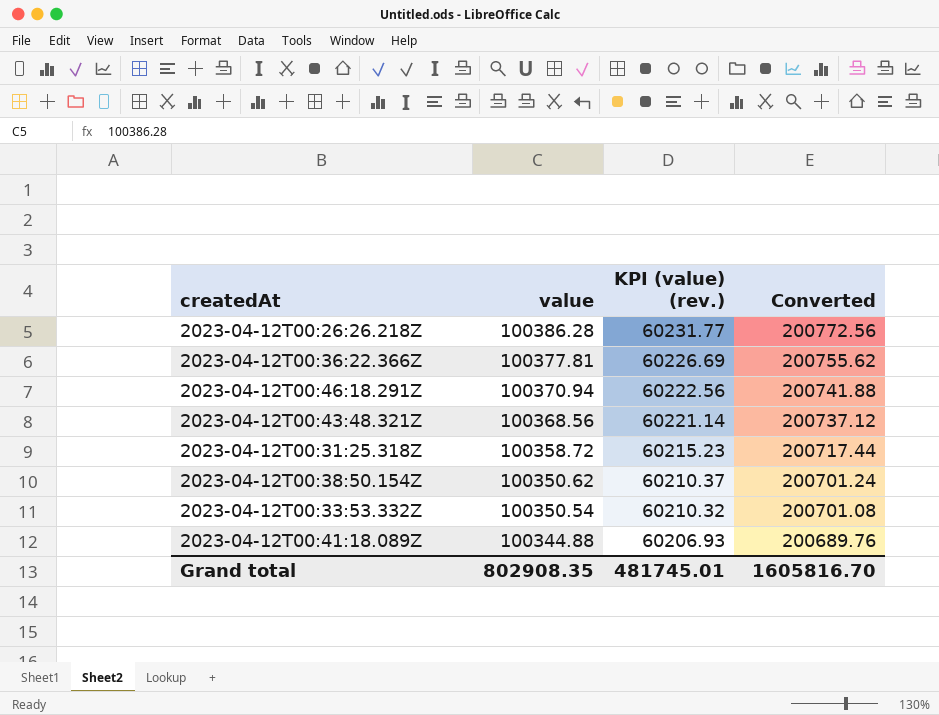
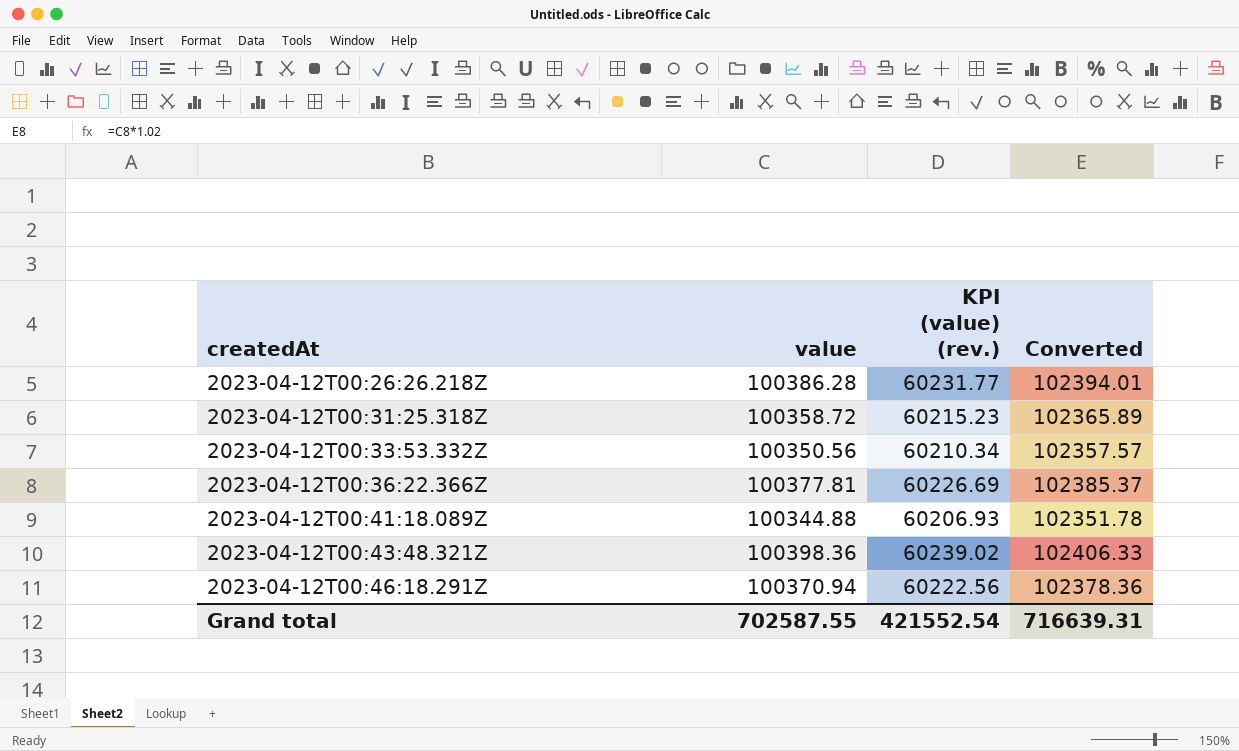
row order: value descending -> createdAt ascending
column Converted | formula: [value] * 2 -> [value] * 1.02
row 2023-04-12T00:38:50.154Z: 100350.62 | 60210.37 | 200701.24 -> none
2023-04-12T00:33:53.332Z | value: 100350.54 -> 100350.56
2023-04-12T00:33:53.332Z | KPI (value) (rev.): 60210.32 -> 60210.34
2023-04-12T00:43:48.321Z | value: 100368.56 -> 100398.36
2023-04-12T00:43:48.321Z | KPI (value) (rev.): 60221.14 -> 60239.02
Grand total | value: 802908.35 -> 702587.55
Grand total | KPI (value) (rev.): 481745.01 -> 421552.54
Grand total | Converted: 1605816.70 -> 716639.31

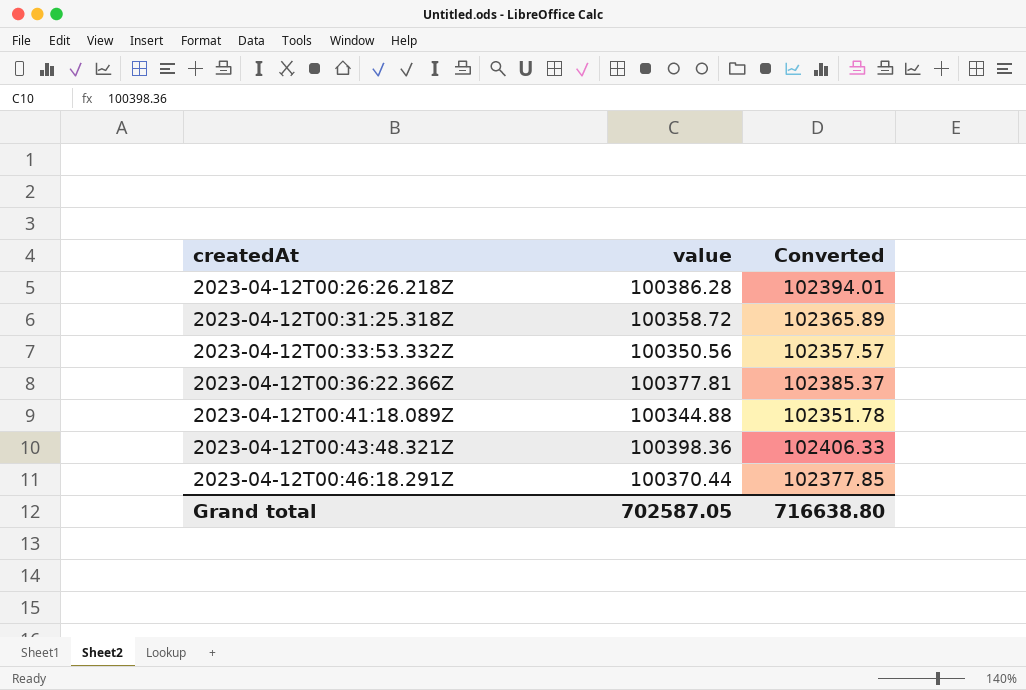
column KPI (value) (rev.) | formula: [value] * 0.6 -> none
2023-04-12T00:46:18.291Z | value: 100370.94 -> 100370.44
2023-04-12T00:46:18.291Z | Converted: 102378.36 -> 102377.85
Grand total | value: 702587.55 -> 702587.05
Grand total | Converted: 716639.31 -> 716638.80

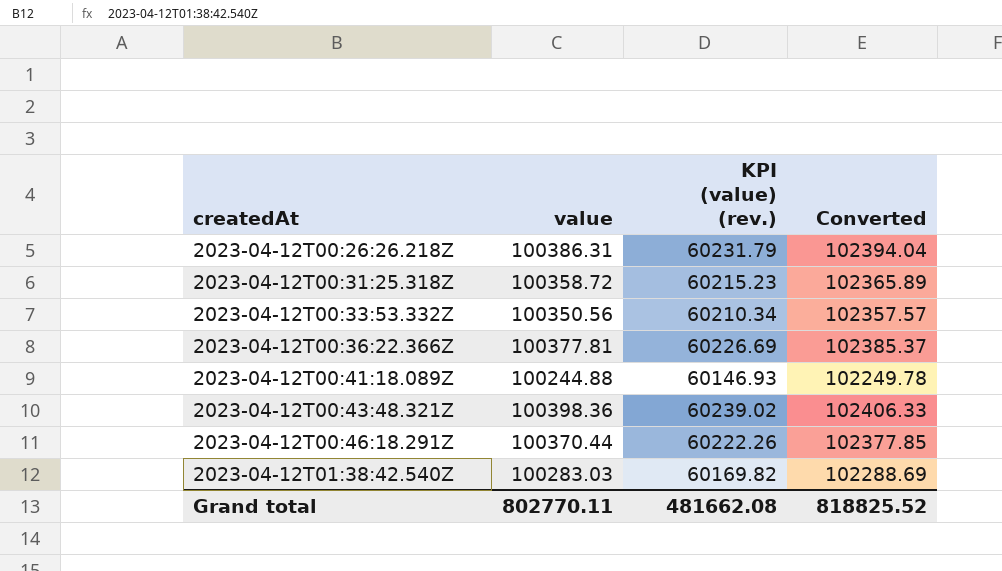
column KPI (value) (rev.) | formula: none -> [value] * 0.6
2023-04-12T00:26:26.218Z | value: 100386.28 -> 100386.31
2023-04-12T00:26:26.218Z | Converted: 102394.01 -> 102394.04
2023-04-12T00:41:18.089Z | value: 100344.88 -> 100244.88
2023-04-12T00:41:18.089Z | Converted: 102351.78 -> 102249.78
row 2023-04-12T01:38:42.540Z: none -> 100283.03 | 60169.82 | 102288.69
Grand total | value: 702587.05 -> 802770.11
Grand total | Converted: 716638.80 -> 818825.52

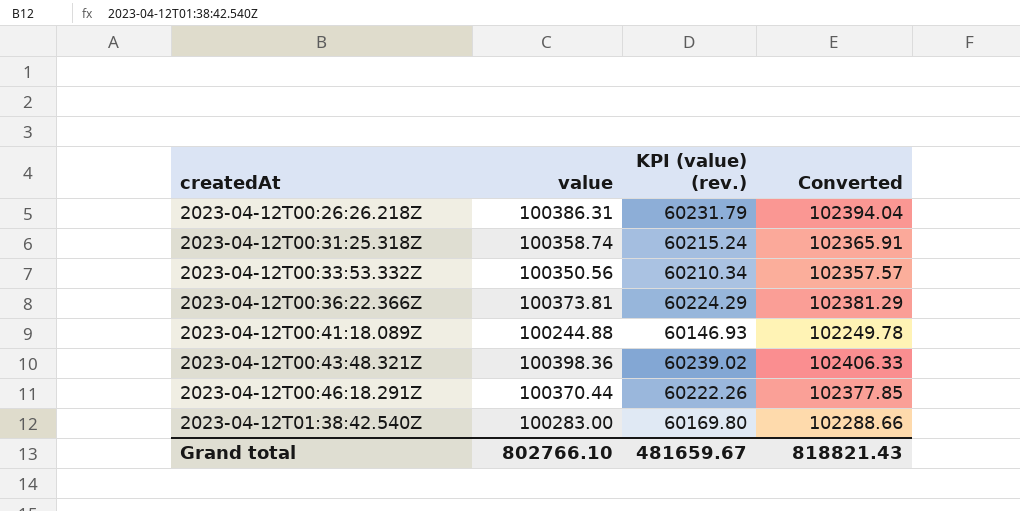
2023-04-12T00:31:25.318Z | value: 100358.72 -> 100358.74
2023-04-12T00:31:25.318Z | KPI (value) (rev.): 60215.23 -> 60215.24
2023-04-12T00:31:25.318Z | Converted: 102365.89 -> 102365.91
2023-04-12T00:36:22.366Z | value: 100377.81 -> 100373.81
2023-04-12T00:36:22.366Z | KPI (value) (rev.): 60226.69 -> 60224.29
2023-04-12T00:36:22.366Z | Converted: 102385.37 -> 102381.29
2023-04-12T01:38:42.540Z | value: 100283.03 -> 100283.00
2023-04-12T01:38:42.540Z | KPI (value) (rev.): 60169.82 -> 60169.80
2023-04-12T01:38:42.540Z | Converted: 102288.69 -> 102288.66
Grand total | value: 802770.11 -> 802766.10
Grand total | KPI (value) (rev.): 481662.08 -> 481659.67
Grand total | Converted: 818825.52 -> 818821.43

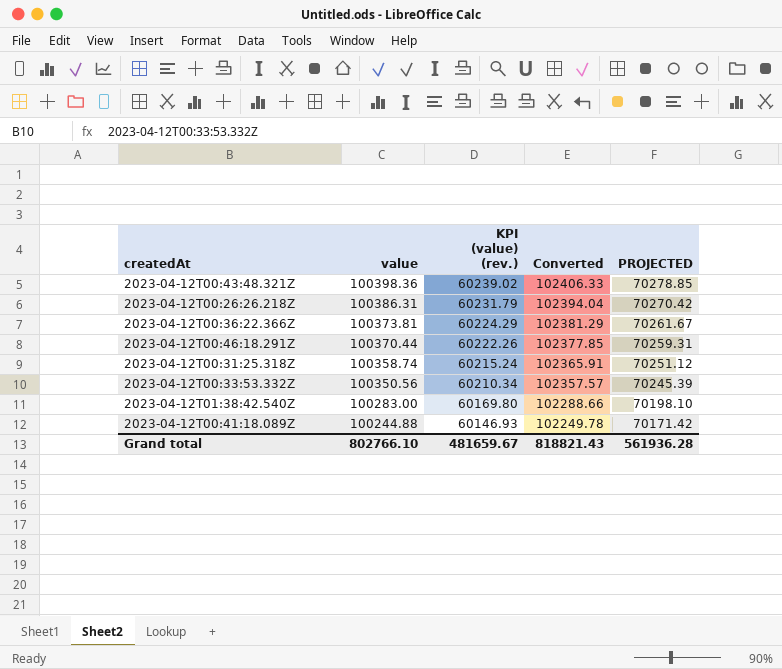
row order: createdAt ascending -> value descending
column PROJECTED | formula: none -> [value] * 0.7

